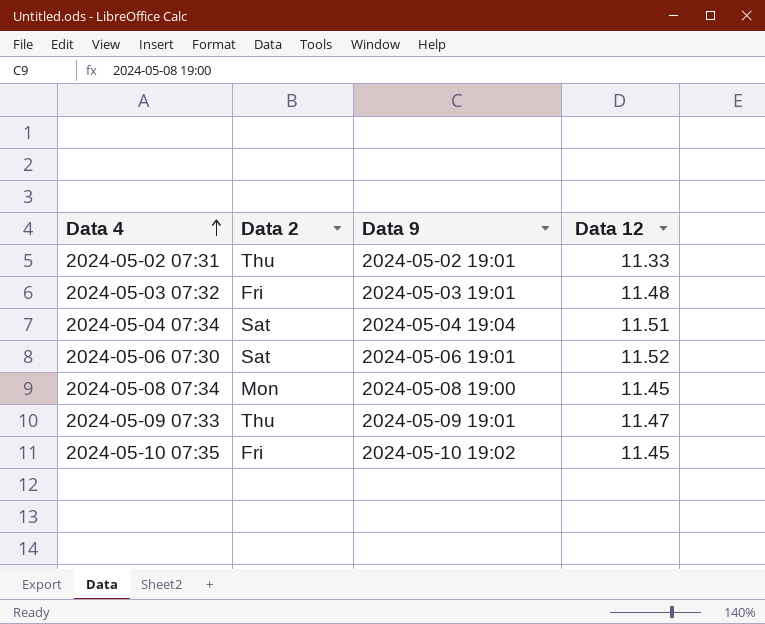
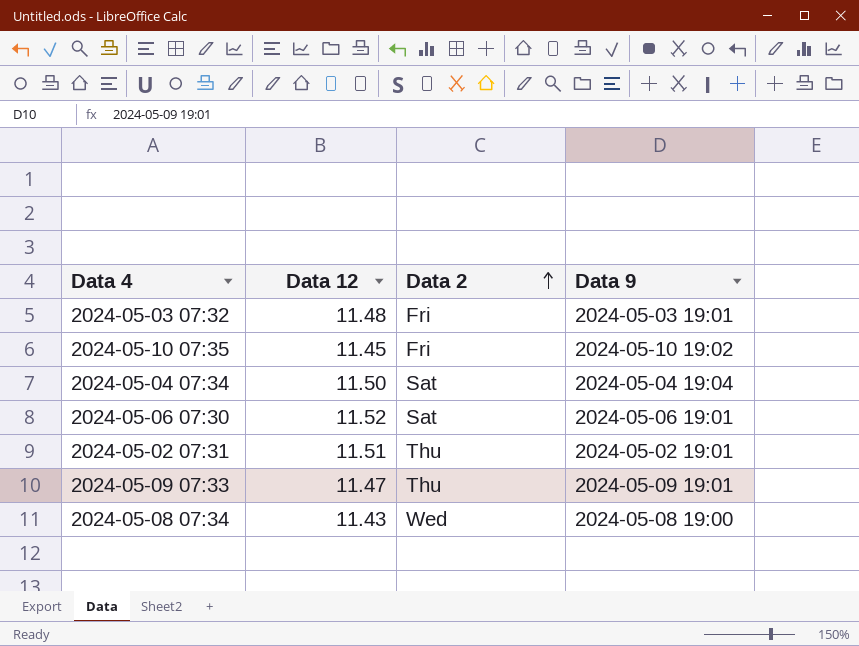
row order: Data 4 ascending -> Data 2 ascending
column Data 12 | position: 4 -> 2
2024-05-04 07:34 | Data 12: 11.51 -> 11.50
2024-05-02 07:31 | Data 12: 11.33 -> 11.51
2024-05-08 07:34 | Data 12: 11.45 -> 11.43
2024-05-08 07:34 | Data 2: Mon -> Wed

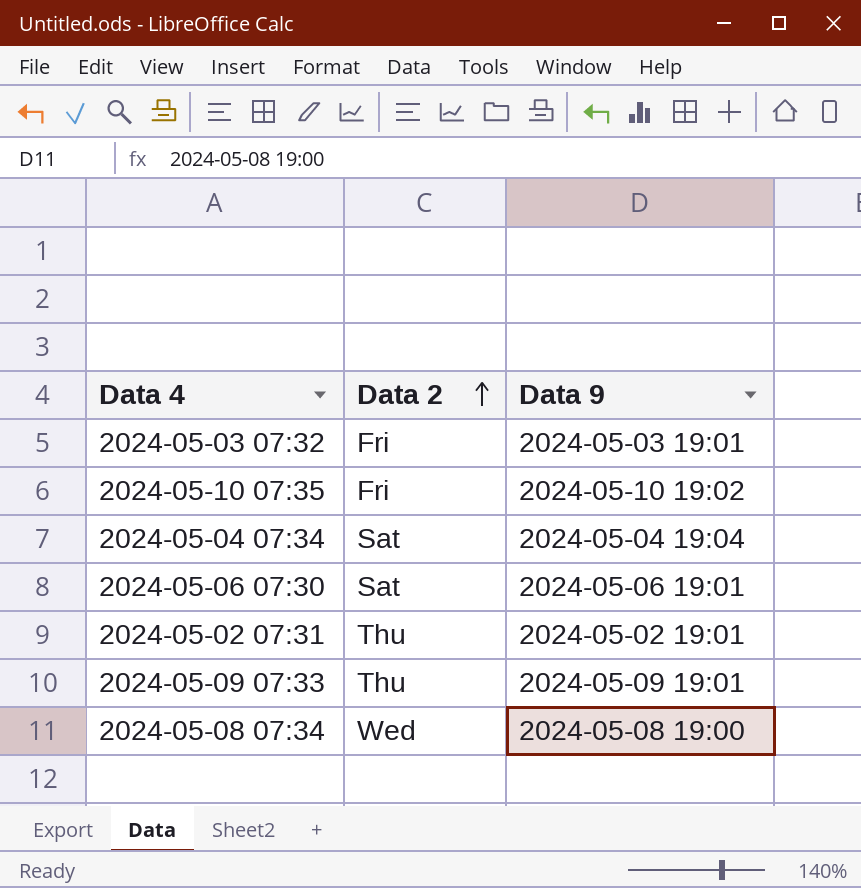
column Data 12 | position: 2 -> none

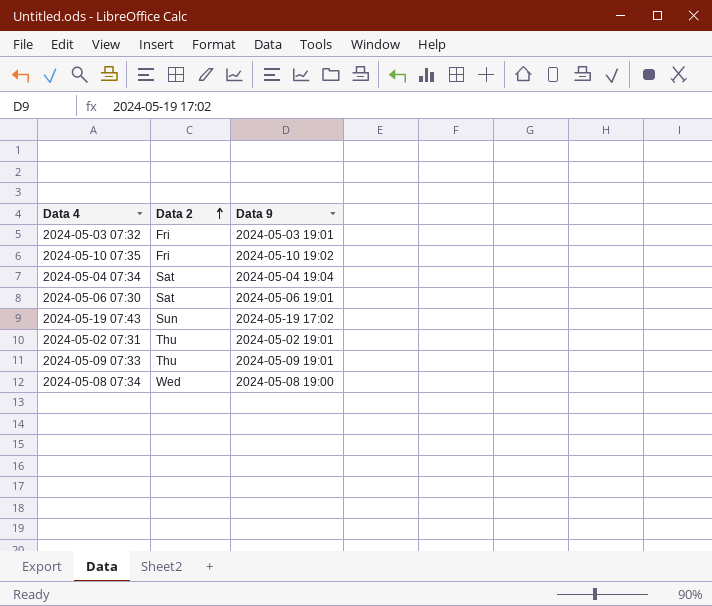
row 2024-05-19 07:43: none -> Sun | 2024-05-19 17:02

